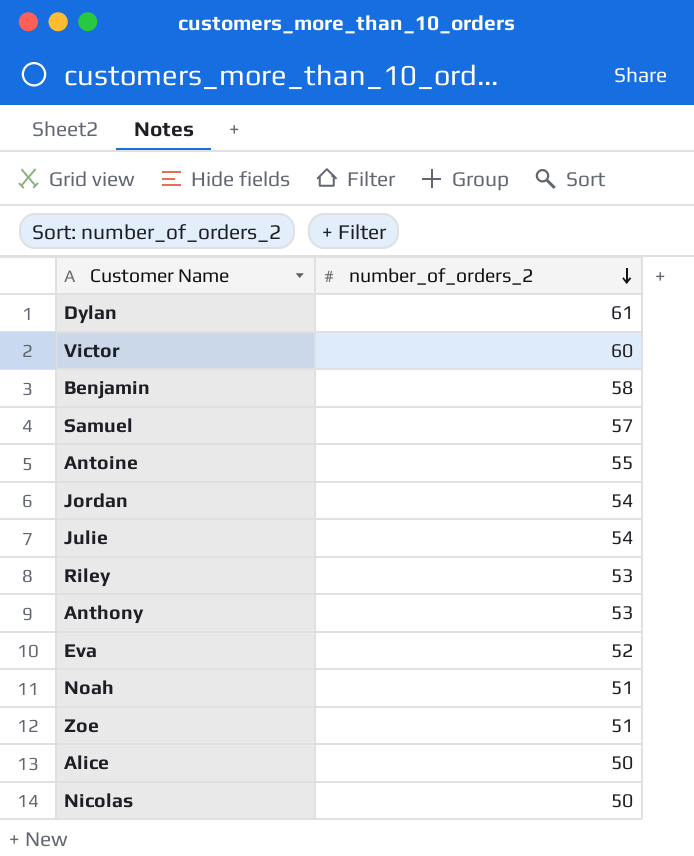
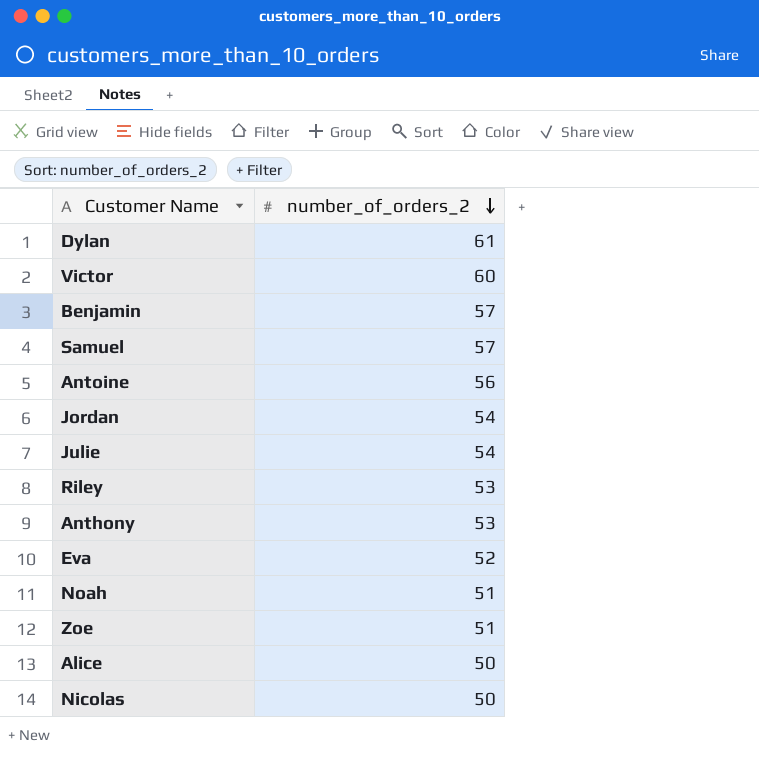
Benjamin | number_of_orders_2: 58 -> 57
Antoine | number_of_orders_2: 55 -> 56

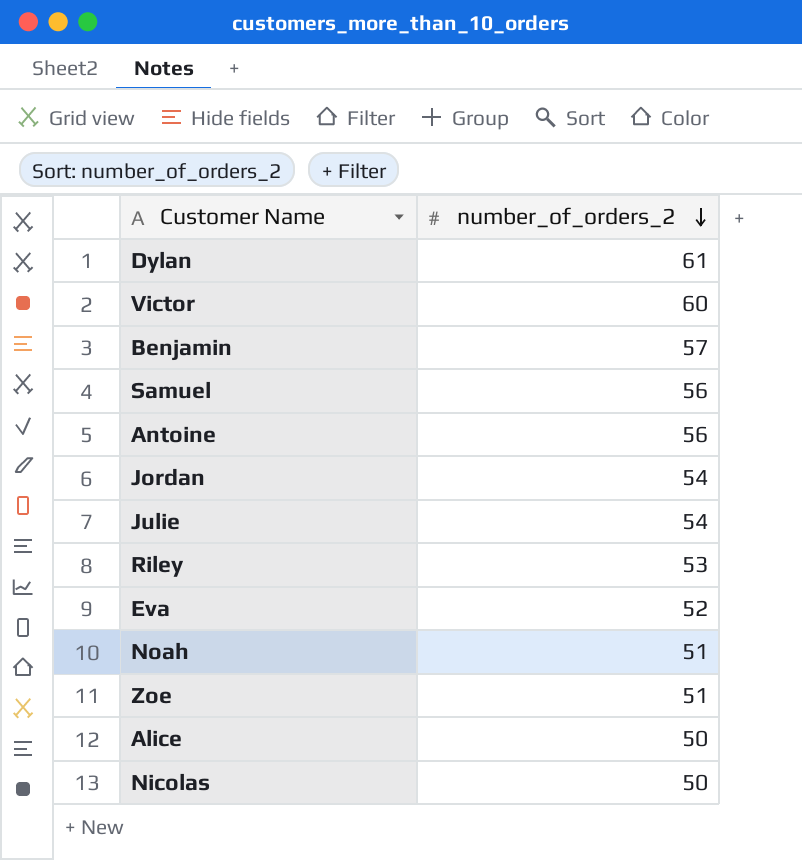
row Anthony: 53 -> none
Samuel | number_of_orders_2: 57 -> 56

